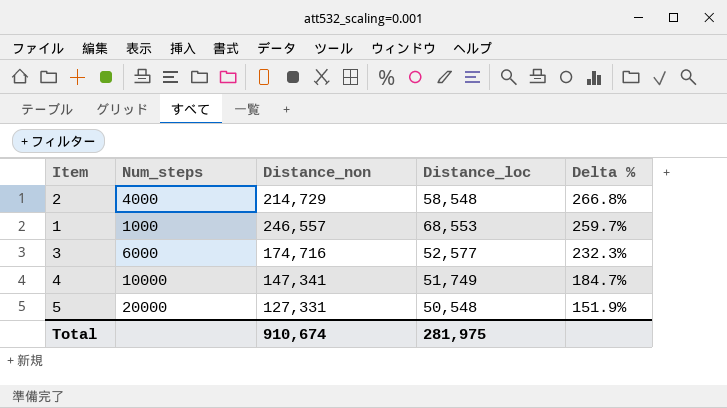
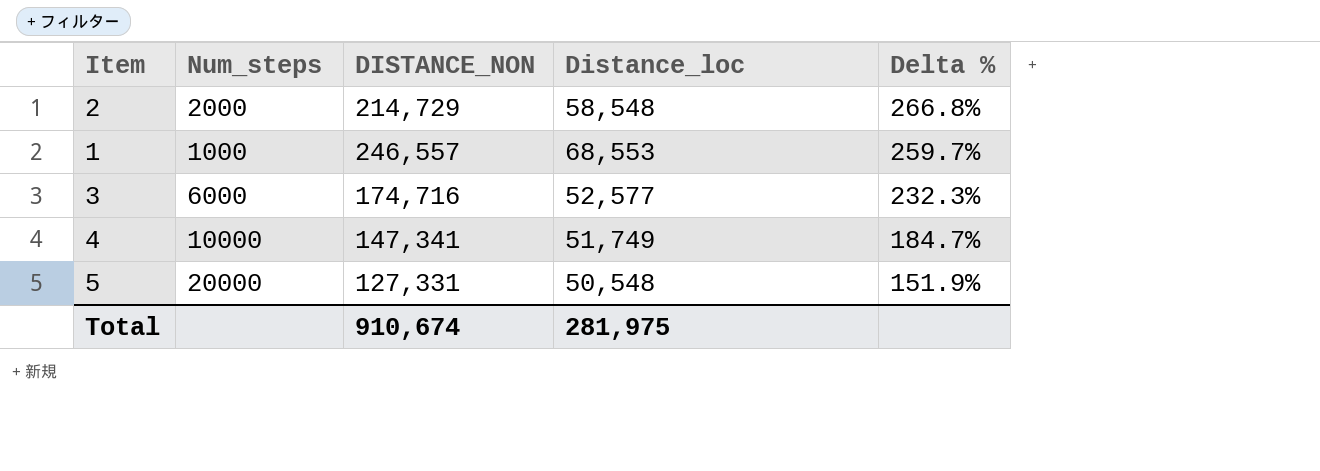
column name: Distance_non -> DISTANCE_NON
2 | Num_steps: 4000 -> 2000

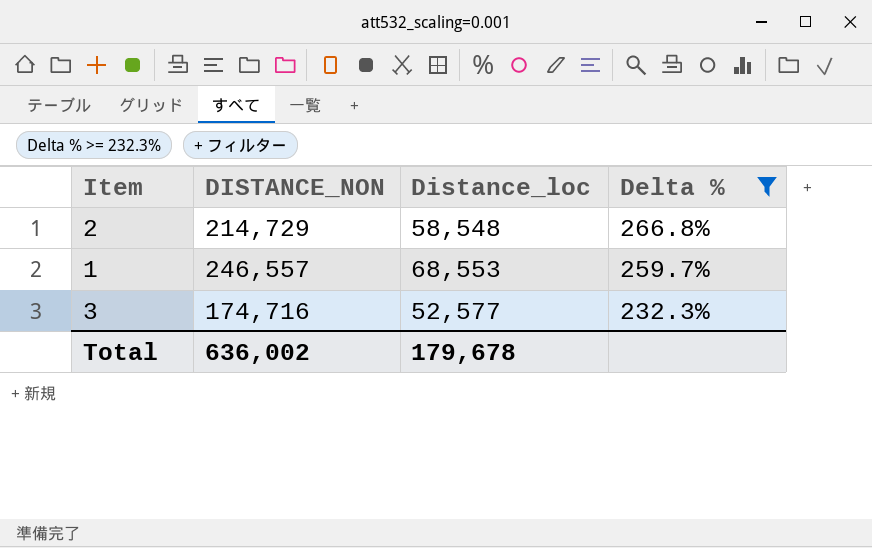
filter: none -> Delta % >= 232.3%
column Num_steps | position: 2 -> none
Total | DISTANCE_NON: 910,674 -> 636,002
Total | Distance_loc: 281,975 -> 179,678

